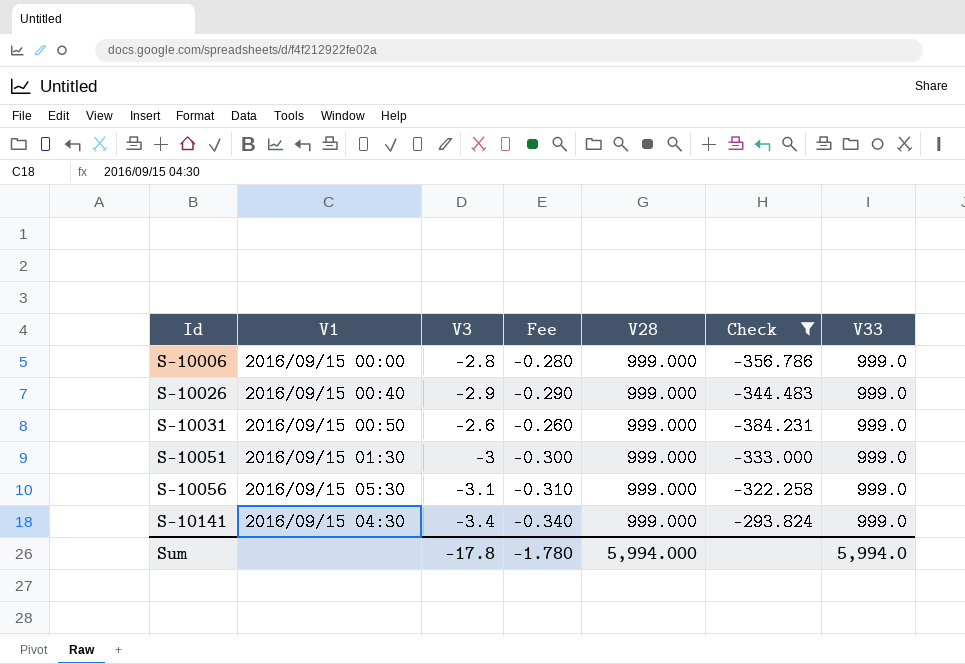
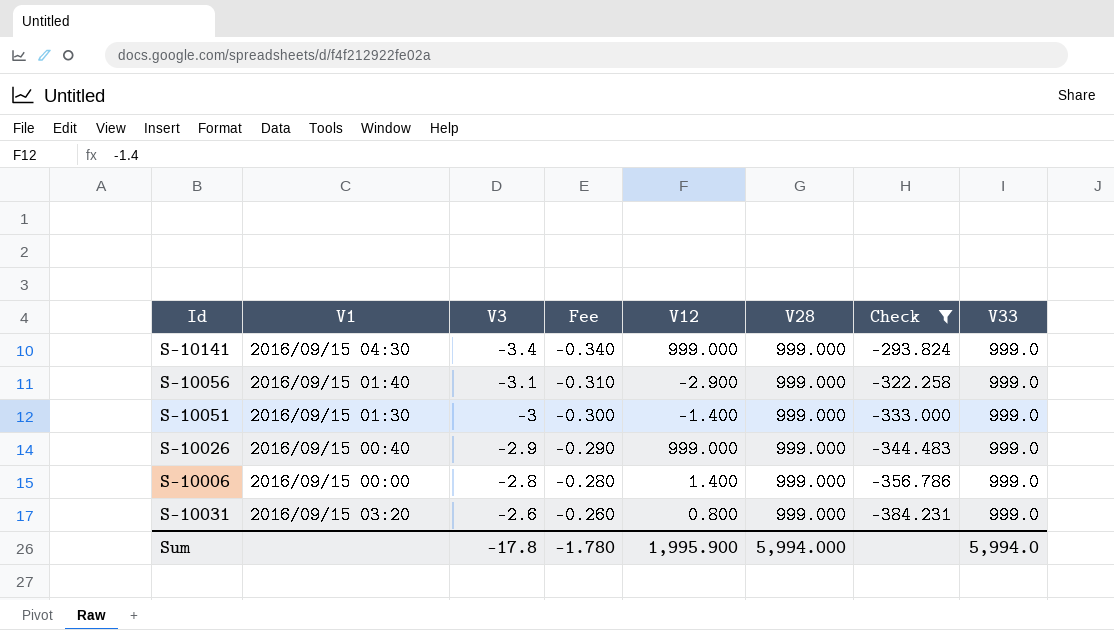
row order: Id ascending -> V3 ascending
column V12 | position: none -> 5
S-10056 | V1: 2016/09/15 05:30 -> 2016/09/15 01:40
S-10031 | V1: 2016/09/15 00:50 -> 2016/09/15 03:20

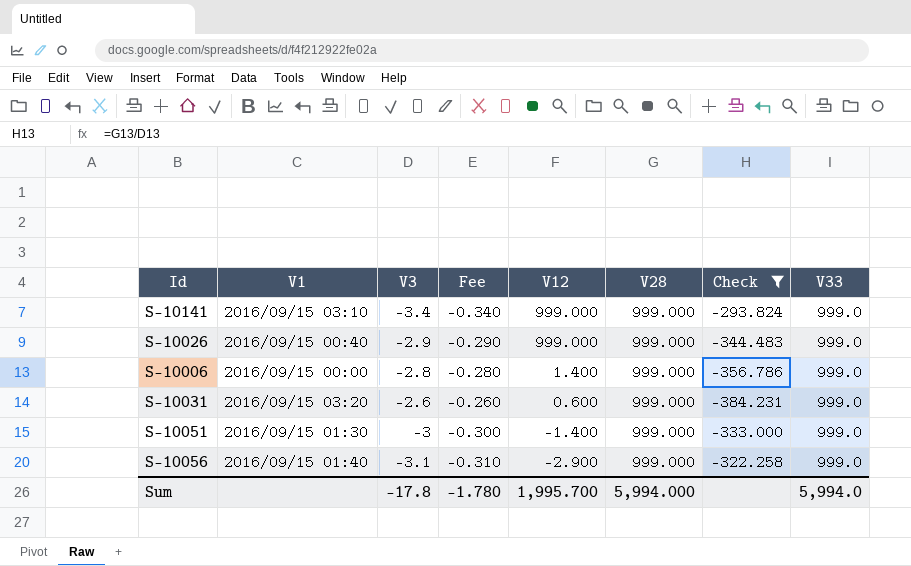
row order: V3 ascending -> V12 descending
S-10141 | V1: 2016/09/15 04:30 -> 2016/09/15 03:10
S-10031 | V12: 0.800 -> 0.600
Sum | V12: 1,995.900 -> 1,995.700

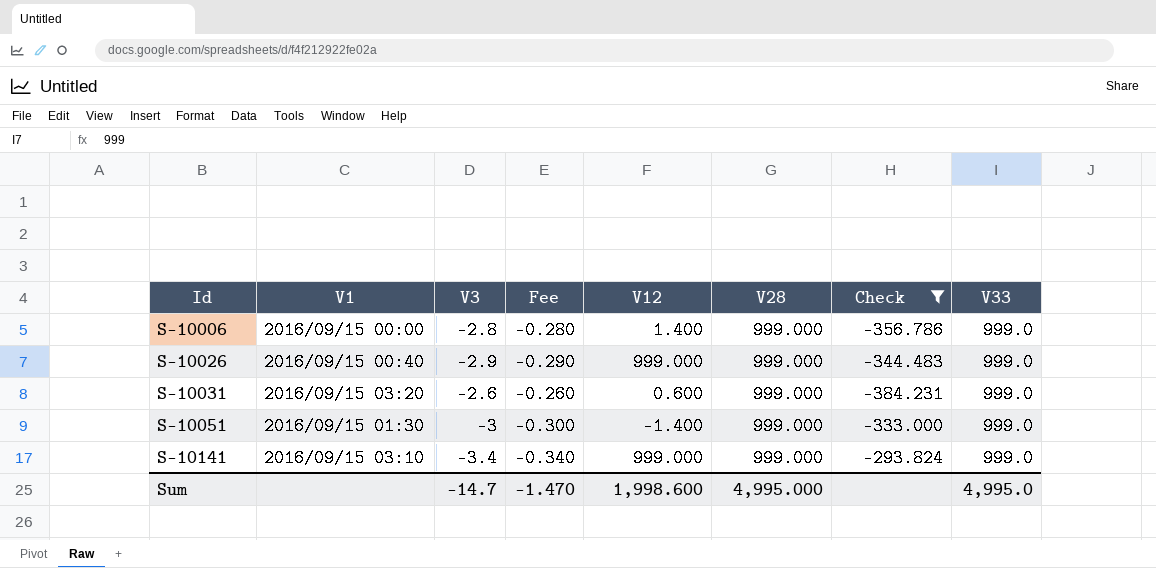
row order: V12 descending -> Id ascending
row S-10056: 2016/09/15 01:40 | -3.1 | -0.310 | -2.900 | 999.000 | -322.258 | 999.0 -> none
Sum | V3: -17.8 -> -14.7
Sum | Fee: -1.780 -> -1.470
Sum | V12: 1,995.700 -> 1,998.600
Sum | V28: 5,994.000 -> 4,995.000
Sum | V33: 5,994.0 -> 4,995.0

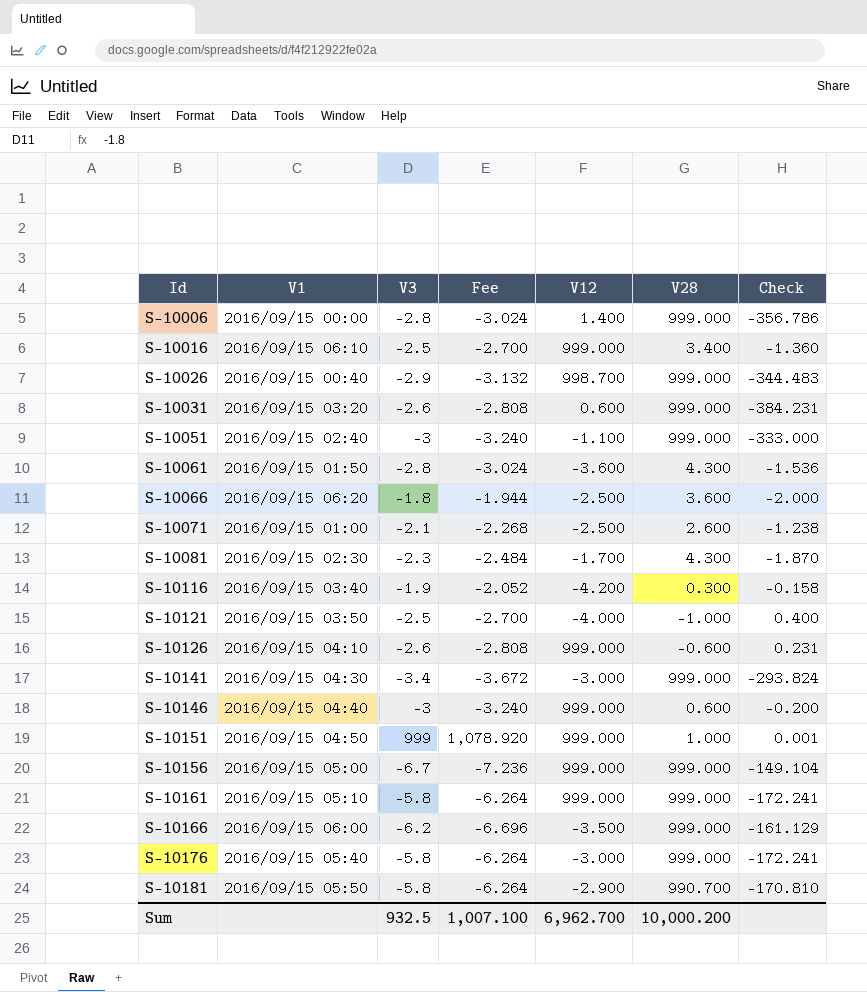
filter: Check <= -293.824 -> none
column V33 | position: 8 -> none
column Fee | formula: [V3] * 0.1 -> [V3] * 1.08
S-10026 | V12: 999.000 -> 998.700
S-10051 | V1: 2016/09/15 01:30 -> 2016/09/15 02:40
S-10051 | V12: -1.400 -> -1.100
S-10141 | V1: 2016/09/15 03:10 -> 2016/09/15 04:30
S-10141 | V12: 999.000 -> -3.000
Sum | V3: -14.7 -> 932.5
Sum | Fee: -1.470 -> 1,007.100
Sum | V12: 1,998.600 -> 6,962.700
Sum | V28: 4,995.000 -> 10,000.200

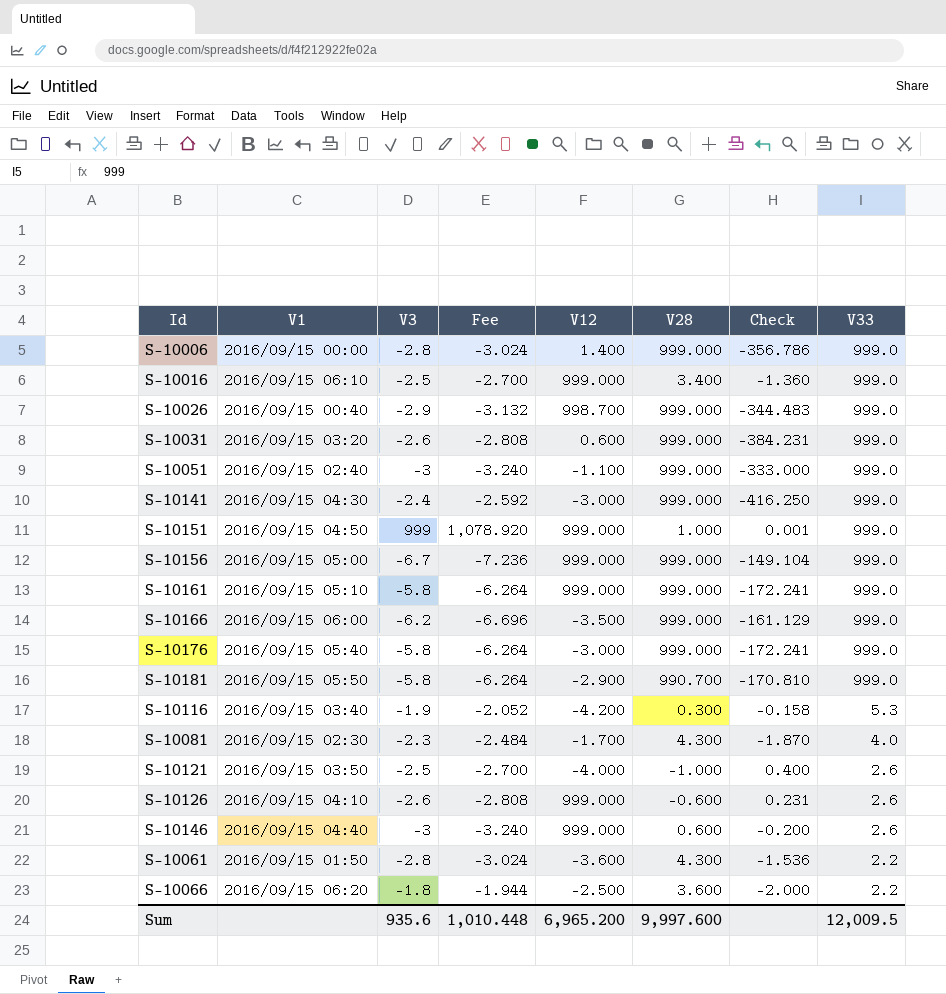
row order: Id ascending -> V33 descending
column V33 | position: none -> 8
row S-10071: 2016/09/15 01:00 | -2.1 | -2.268 | -2.500 | 2.600 | -1.238 -> none
S-10141 | V3: -3.4 -> -2.4
S-10141 | Fee: -3.672 -> -2.592
S-10141 | Check: -293.824 -> -416.250
Sum | V3: 932.5 -> 935.6
Sum | Fee: 1,007.100 -> 1,010.448
Sum | V12: 6,962.700 -> 6,965.200
Sum | V28: 10,000.200 -> 9,997.600

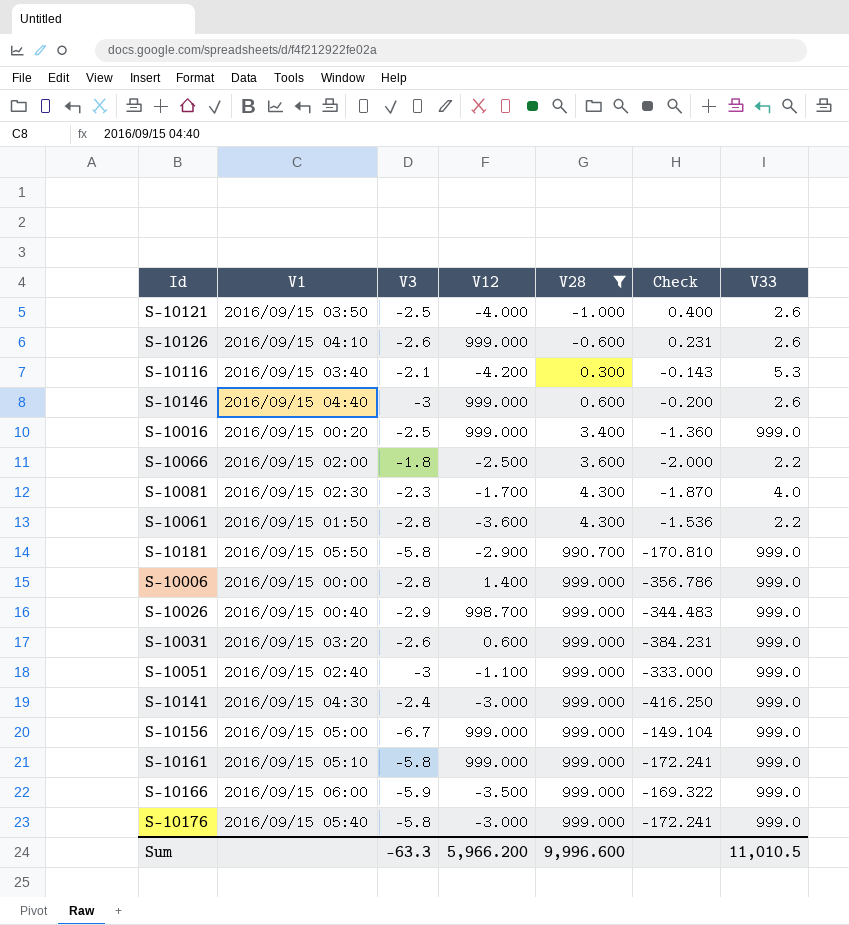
filter: none -> V28 != 1.000
row order: V33 descending -> V28 ascending
column Fee | formula: [V3] * 1.08 -> none
S-10116 | V3: -1.9 -> -2.1
S-10116 | Check: -0.158 -> -0.143
S-10016 | V1: 2016/09/15 06:10 -> 2016/09/15 00:20
S-10066 | V1: 2016/09/15 06:20 -> 2016/09/15 02:00
S-10166 | V3: -6.2 -> -5.9
S-10166 | Check: -161.129 -> -169.322
Sum | V3: 935.6 -> -63.3
Sum | V12: 6,965.200 -> 5,966.200
Sum | V28: 9,997.600 -> 9,996.600
Sum | V33: 12,009.5 -> 11,010.5

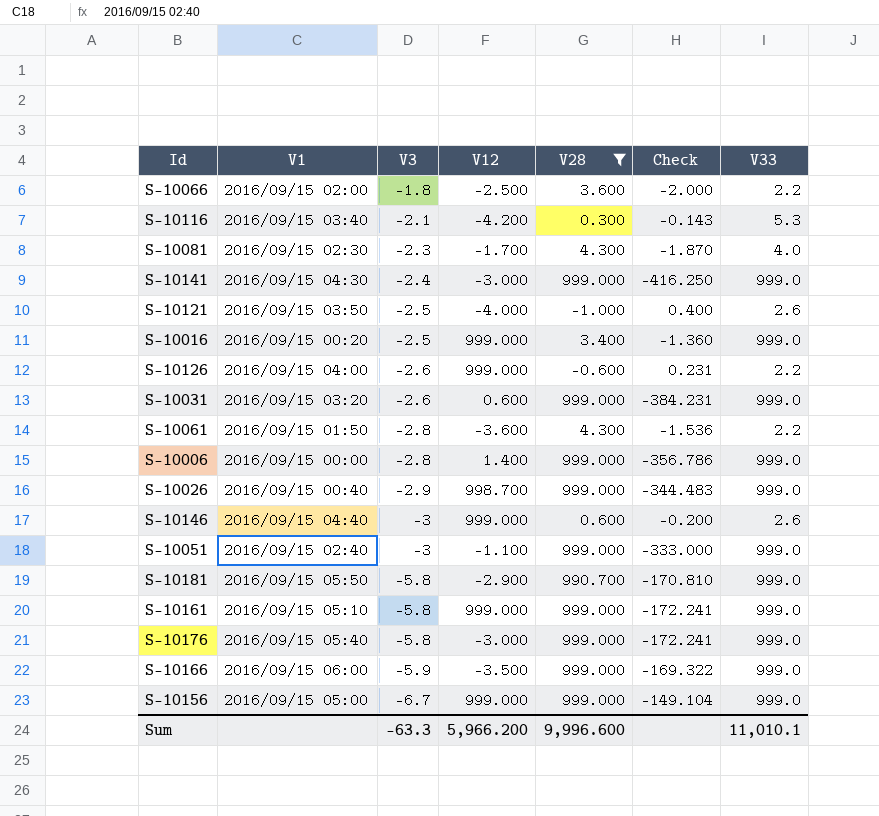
row order: V28 ascending -> V3 descending
S-10126 | V1: 2016/09/15 04:10 -> 2016/09/15 04:00
S-10126 | V33: 2.6 -> 2.2
Sum | V33: 11,010.5 -> 11,010.1

